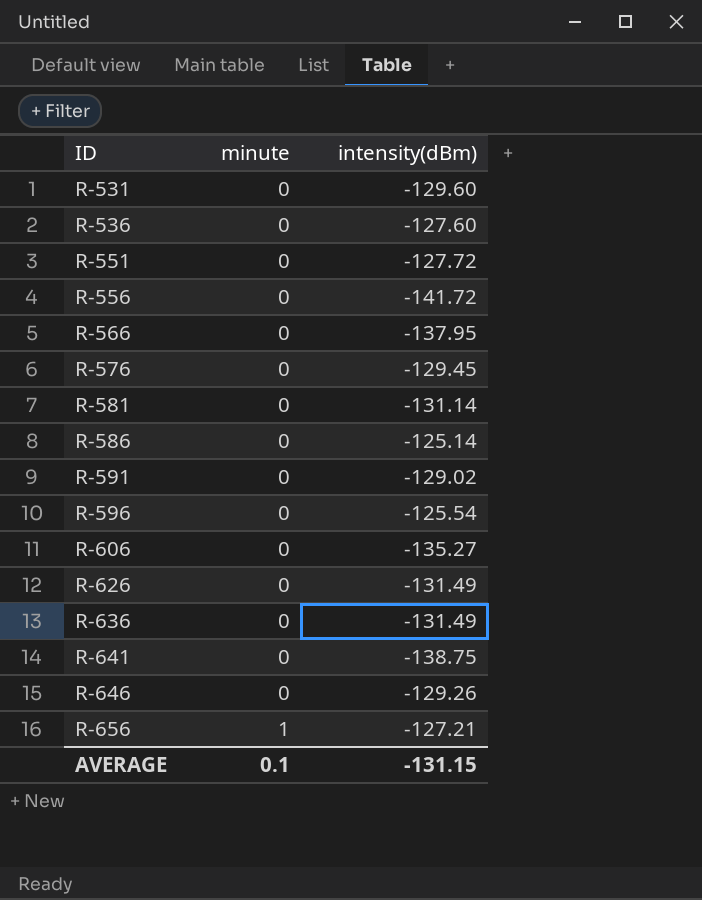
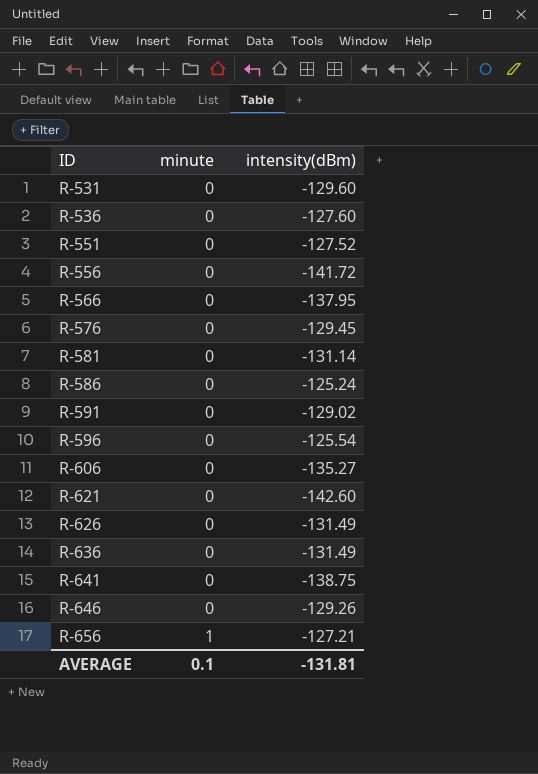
R-551 | intensity(dBm): -127.72 -> -127.52
R-586 | intensity(dBm): -125.14 -> -125.24
row R-621: none -> 0 | -142.60
AVERAGE | intensity(dBm): -131.15 -> -131.81

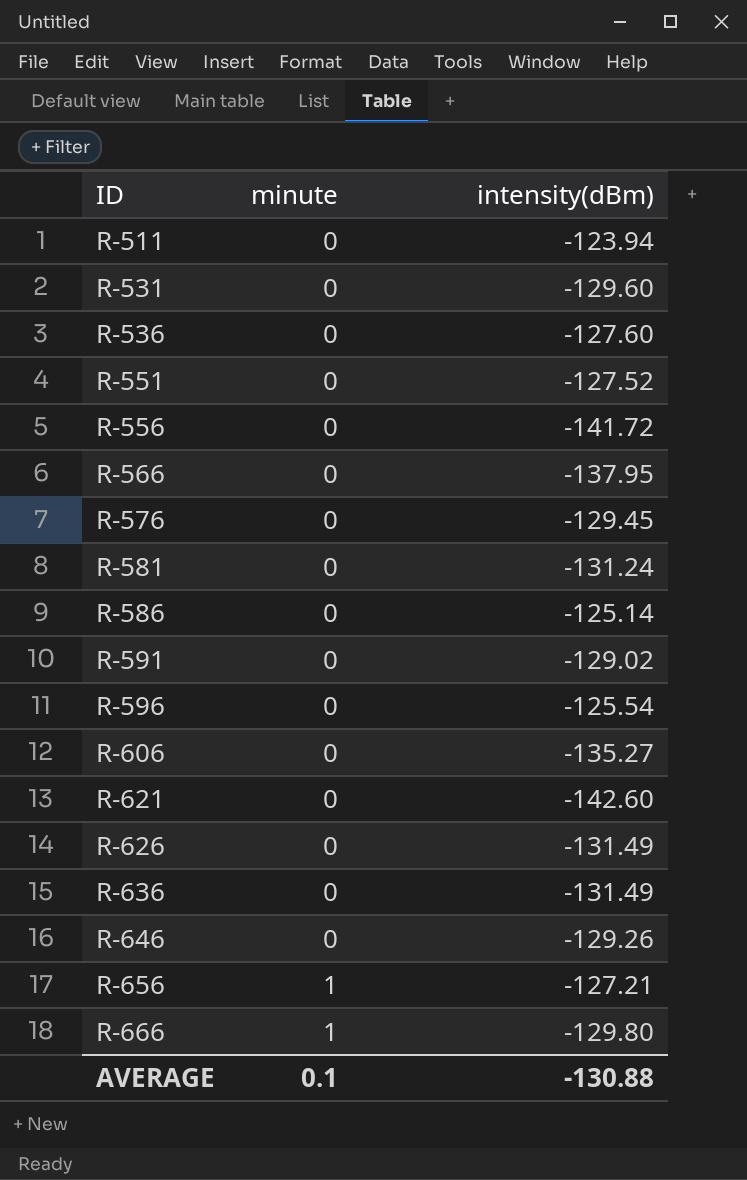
row R-641: 0 | -138.75 -> none
row R-511: none -> 0 | -123.94
R-581 | intensity(dBm): -131.14 -> -131.24
R-586 | intensity(dBm): -125.24 -> -125.14
row R-666: none -> 1 | -129.80
AVERAGE | intensity(dBm): -131.81 -> -130.88

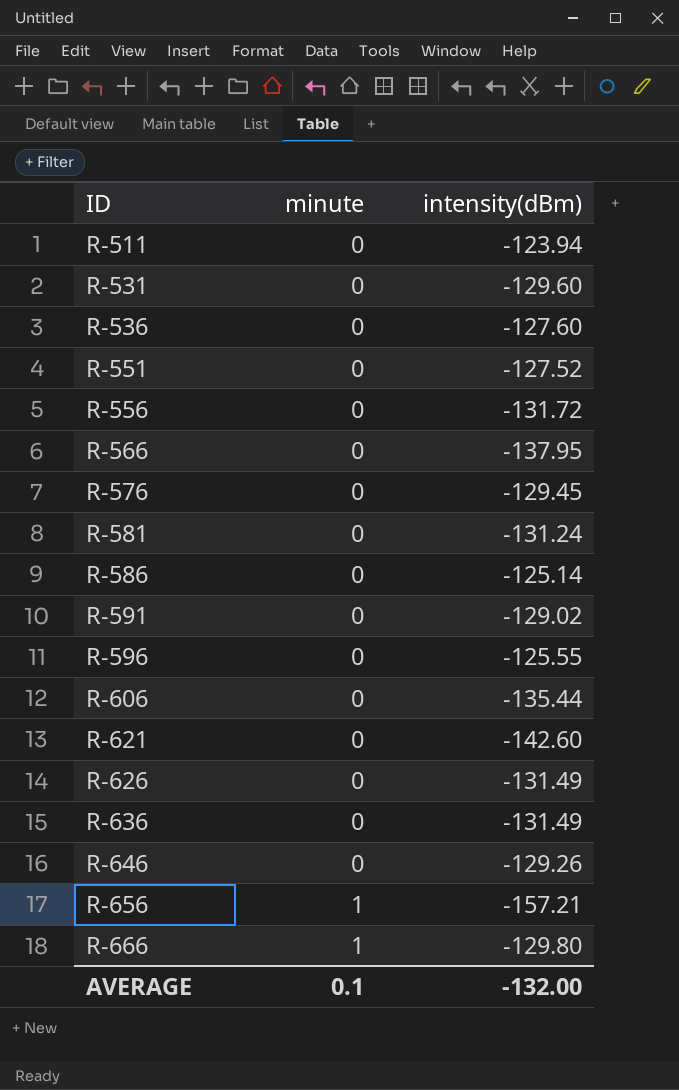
R-556 | intensity(dBm): -141.72 -> -131.72
R-596 | intensity(dBm): -125.54 -> -125.55
R-606 | intensity(dBm): -135.27 -> -135.44
R-656 | intensity(dBm): -127.21 -> -157.21
AVERAGE | intensity(dBm): -130.88 -> -132.00

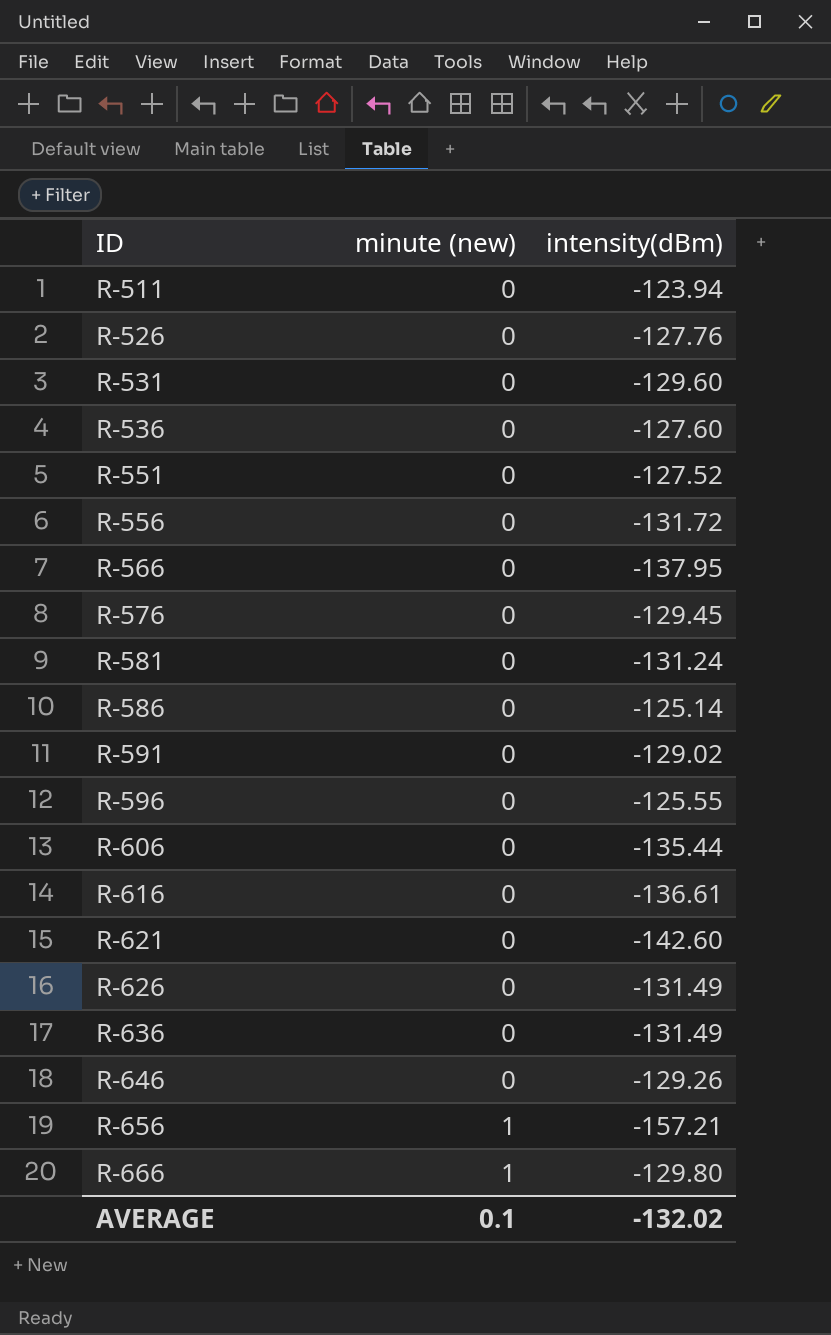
column name: minute -> minute (new)
row R-526: none -> 0 | -127.76
row R-616: none -> 0 | -136.61
AVERAGE | intensity(dBm): -132.00 -> -132.02

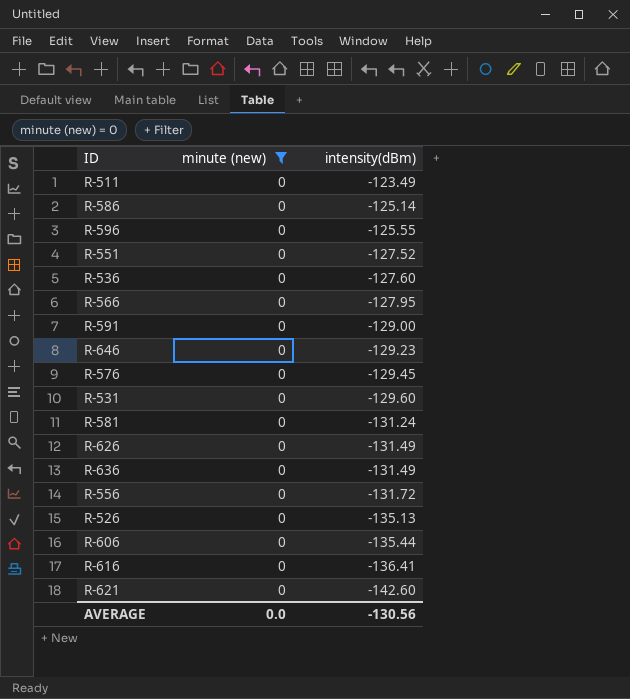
filter: none -> minute (new) = 0
row order: ID ascending -> intensity(dBm) descending
R-511 | intensity(dBm): -123.94 -> -123.49
R-566 | intensity(dBm): -137.95 -> -127.95
R-591 | intensity(dBm): -129.02 -> -129.00
R-646 | intensity(dBm): -129.26 -> -129.23
R-526 | intensity(dBm): -127.76 -> -135.13
R-616 | intensity(dBm): -136.61 -> -136.41
AVERAGE | minute (new): 0.1 -> 0.0
AVERAGE | intensity(dBm): -132.02 -> -130.56

